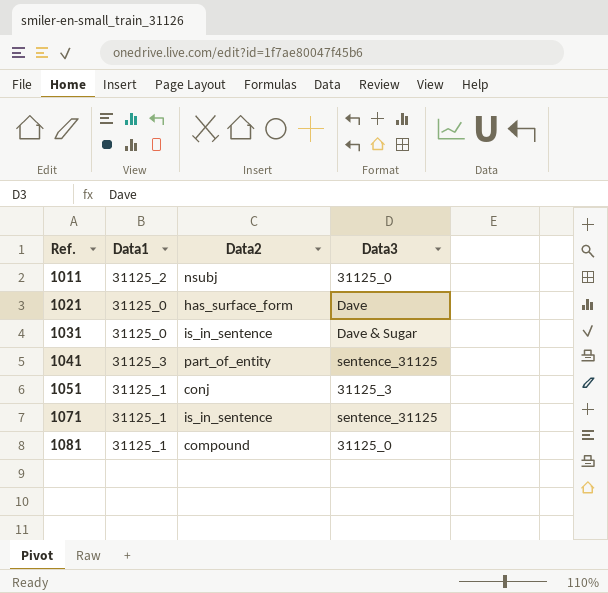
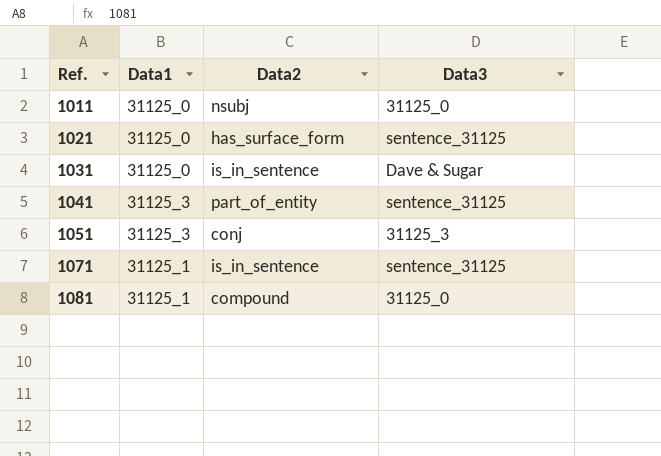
1011 | Data1: 31125_2 -> 31125_0
1021 | Data3: Dave -> sentence_31125
1051 | Data1: 31125_1 -> 31125_3

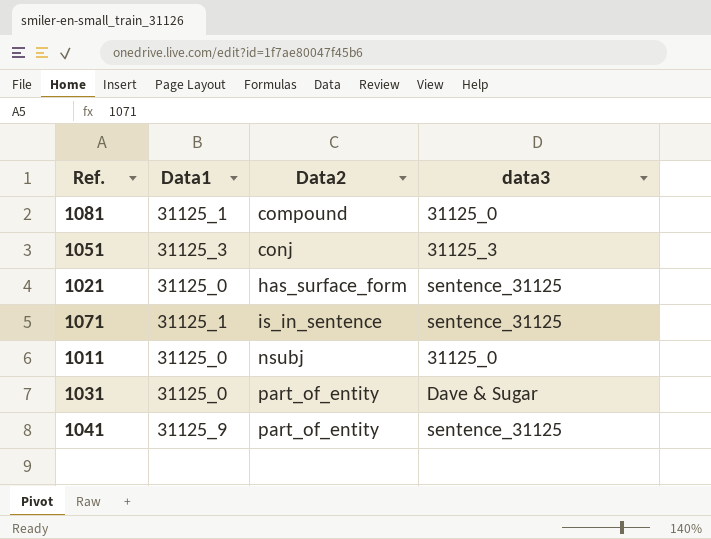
row order: Ref. ascending -> Data2 ascending
column name: Data3 -> data3
1031 | Data2: is_in_sentence -> part_of_entity
1041 | Data1: 31125_3 -> 31125_9

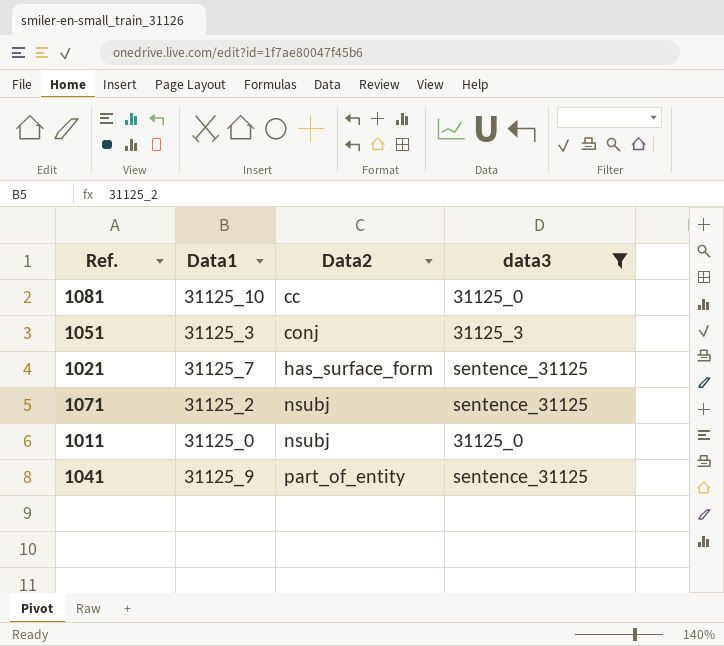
filter: none -> data3 != Dave & Sugar
1081 | Data1: 31125_1 -> 31125_10
1081 | Data2: compound -> cc
1021 | Data1: 31125_0 -> 31125_7
1071 | Data1: 31125_1 -> 31125_2
1071 | Data2: is_in_sentence -> nsubj

